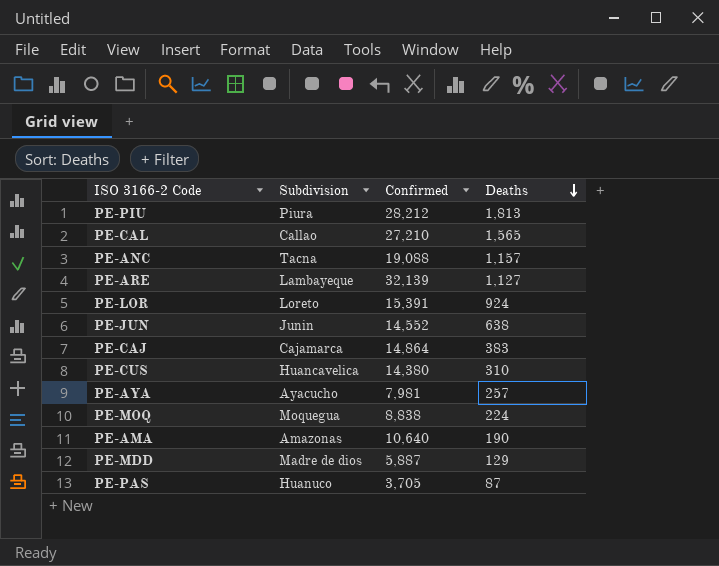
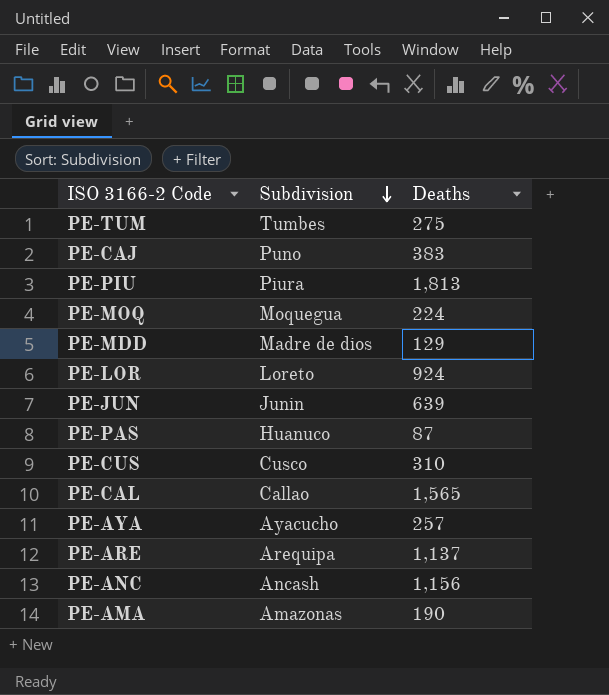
row order: Deaths descending -> Subdivision descending
column Confirmed | position: 3 -> none
row PE-TUM: none -> Tumbes | 275
PE-CAJ | Subdivision: Cajamarca -> Puno
PE-JUN | Deaths: 638 -> 639
PE-CUS | Subdivision: Huancavelica -> Cusco
PE-ARE | Subdivision: Lambayeque -> Arequipa
PE-ARE | Deaths: 1,127 -> 1,137
PE-ANC | Subdivision: Tacna -> Ancash
PE-ANC | Deaths: 1,157 -> 1,156

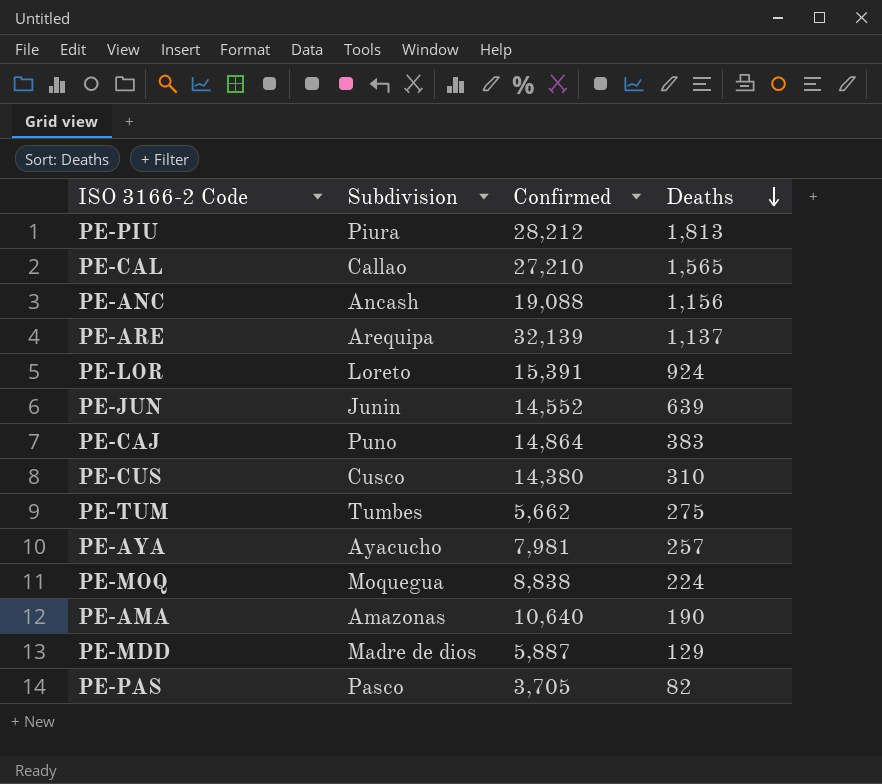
row order: Subdivision descending -> Deaths descending
column Confirmed | position: none -> 3
PE-PAS | Subdivision: Huanuco -> Pasco
PE-PAS | Deaths: 87 -> 82

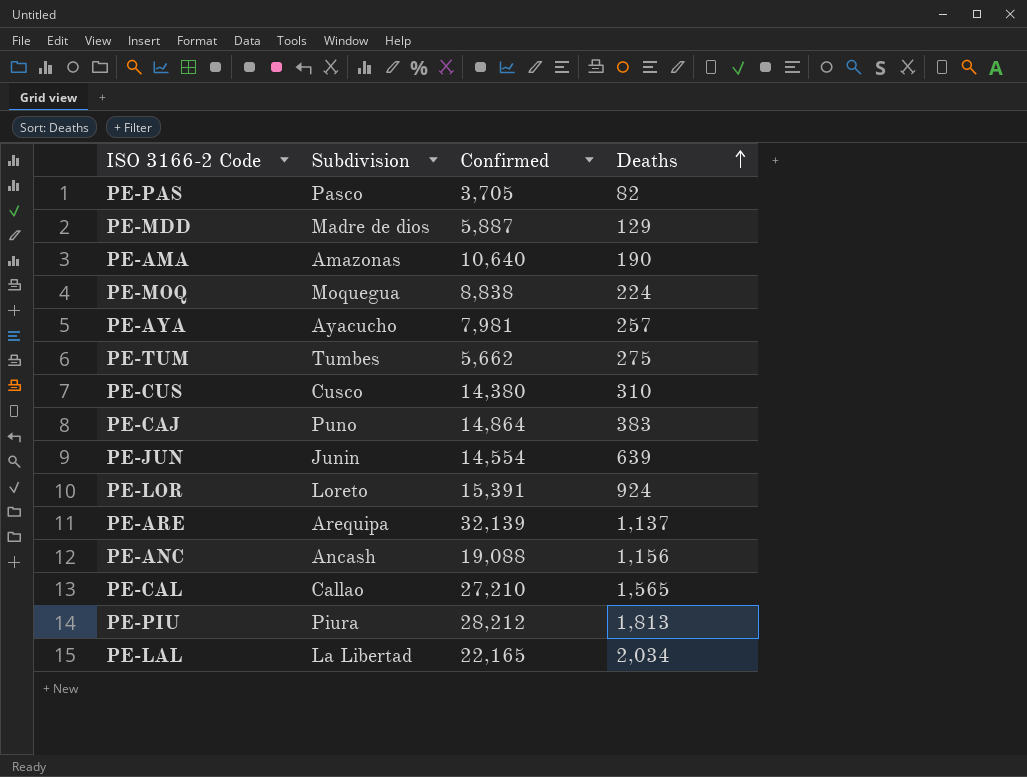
row order: Deaths descending -> Deaths ascending
PE-JUN | Confirmed: 14,552 -> 14,554
row PE-LAL: none -> La Libertad | 22,165 | 2,034

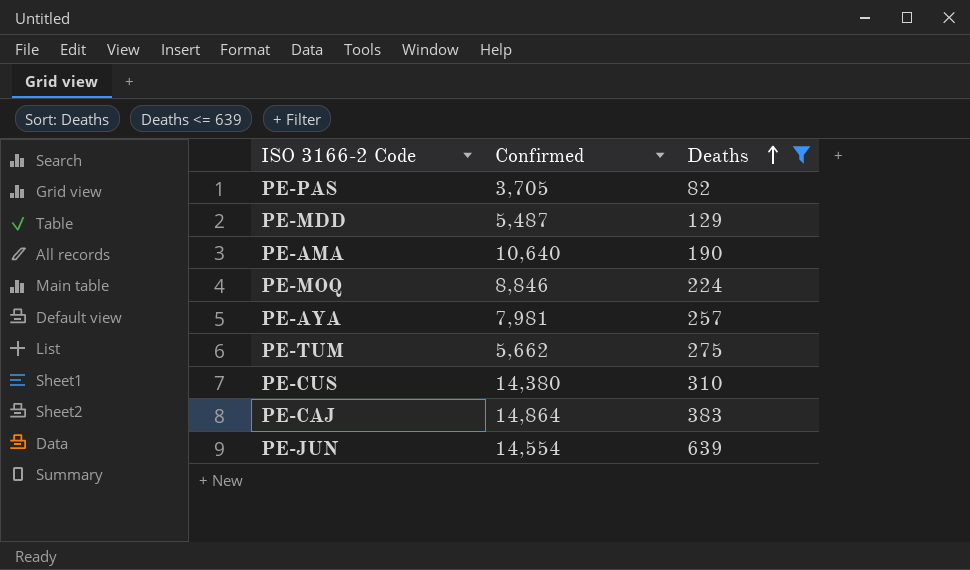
filter: none -> Deaths <= 639
column Subdivision | position: 2 -> none
PE-MDD | Confirmed: 5,887 -> 5,487
PE-MOQ | Confirmed: 8,838 -> 8,846

